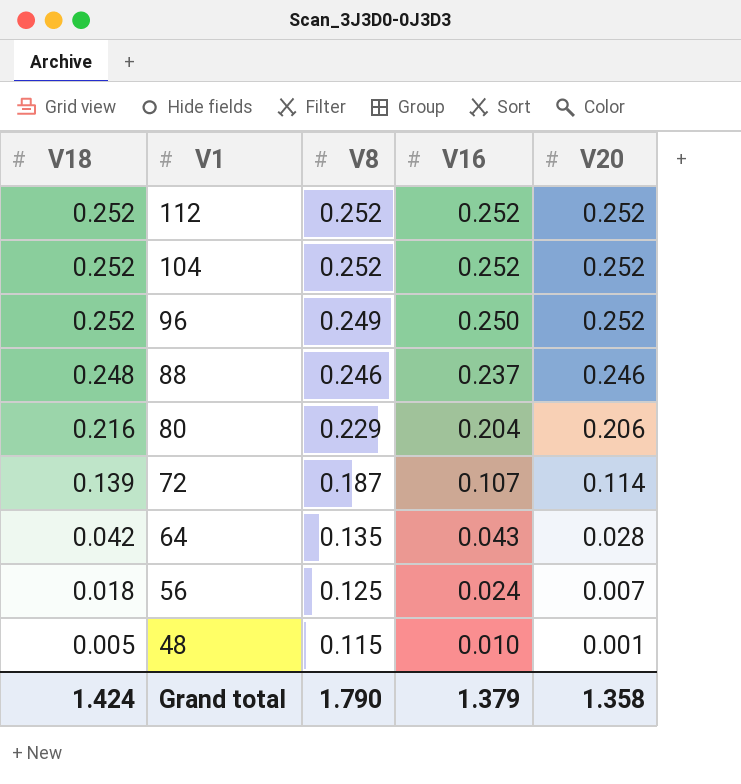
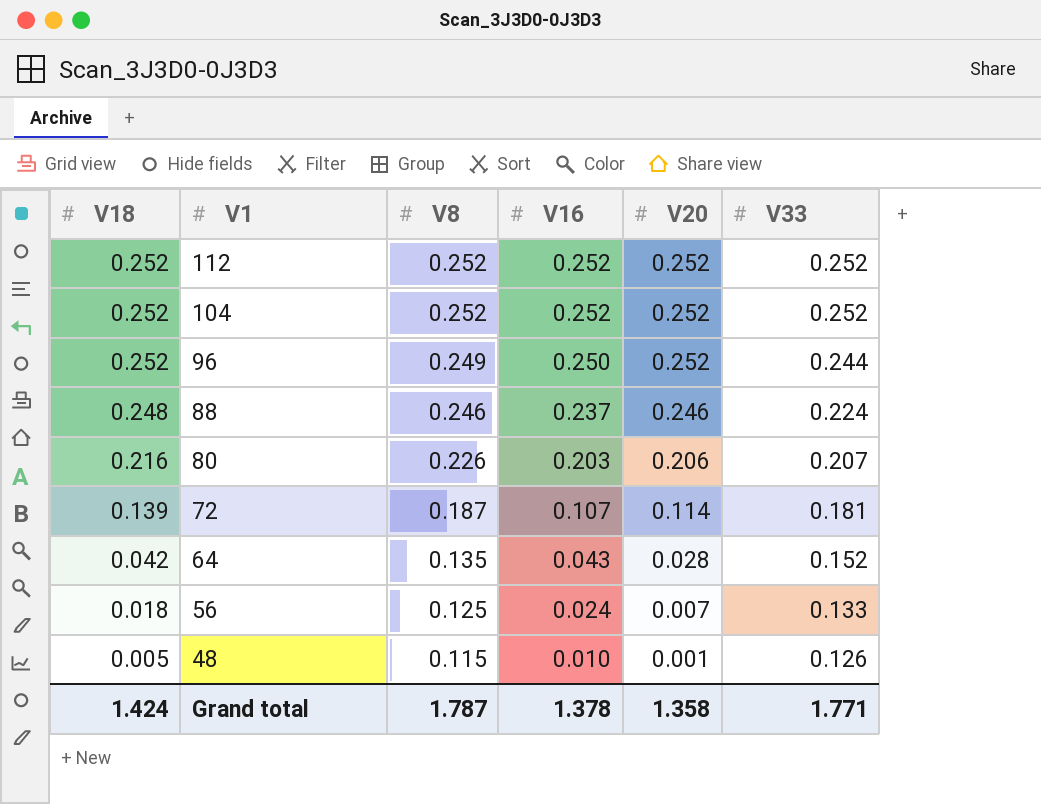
column V33 | position: none -> 6
80 | V8: 0.229 -> 0.226
80 | V16: 0.204 -> 0.203
Grand total | V8: 1.790 -> 1.787
Grand total | V16: 1.379 -> 1.378

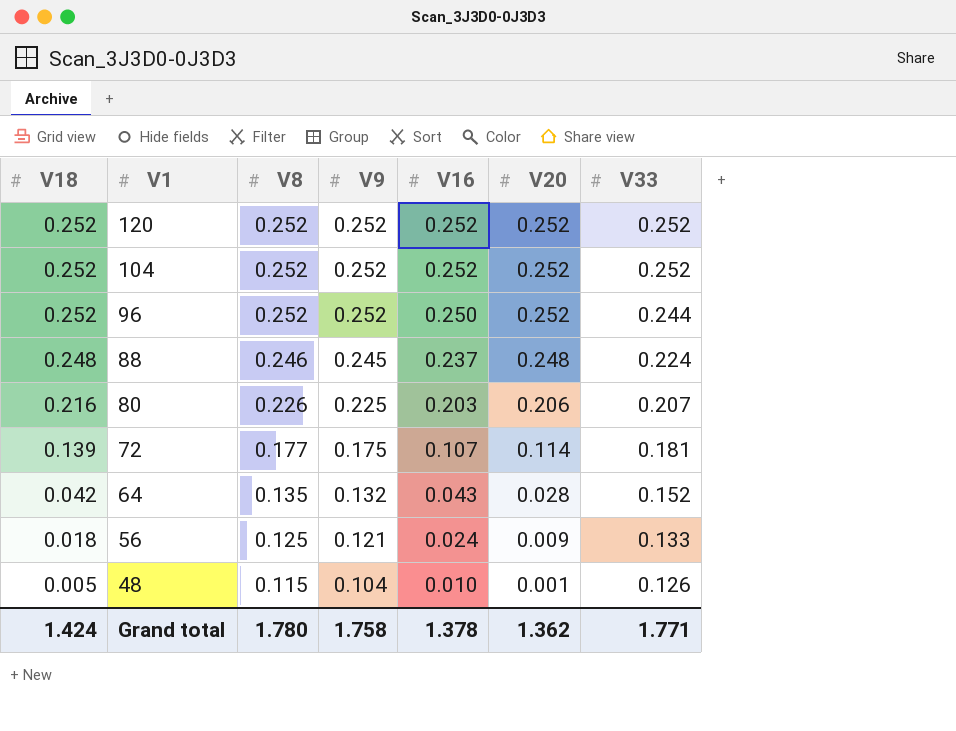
column V9 | position: none -> 4
row 112: 0.252 | 0.252 | 0.252 | 0.252 | 0.252 -> none
row 120: none -> 0.252 | 0.252 | 0.252 | 0.252 | 0.252 | 0.252
96 | V8: 0.249 -> 0.252
88 | V20: 0.246 -> 0.248
72 | V8: 0.187 -> 0.177
56 | V20: 0.007 -> 0.009
Grand total | V8: 1.787 -> 1.780
Grand total | V20: 1.358 -> 1.362

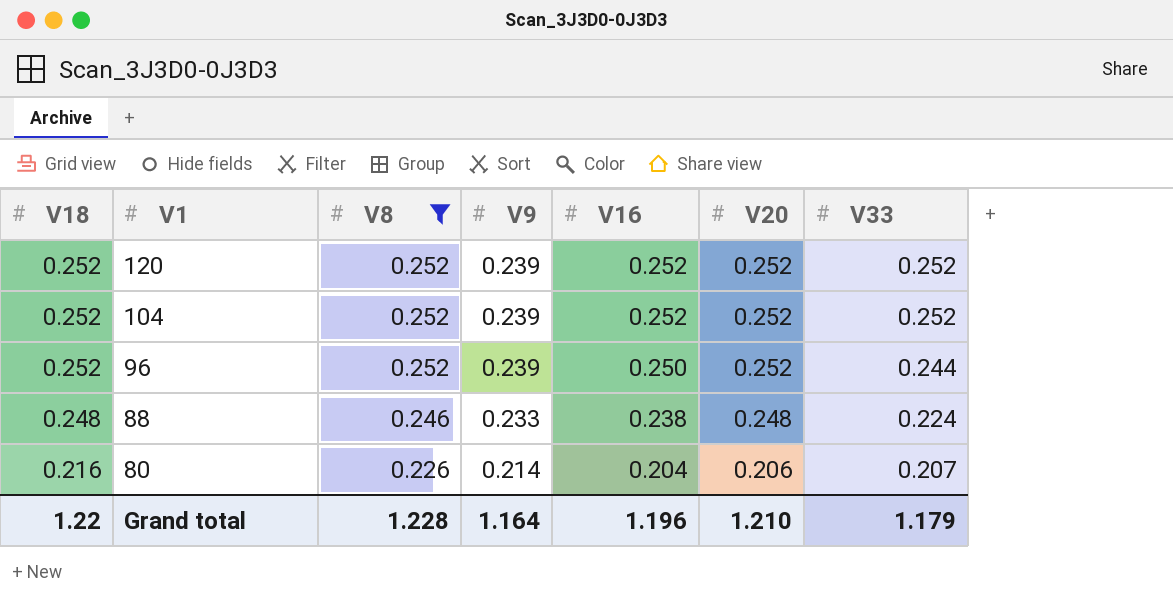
filter: none -> V8 >= 0.226
120 | V9: 0.252 -> 0.239
104 | V9: 0.252 -> 0.239
96 | V9: 0.252 -> 0.239
88 | V9: 0.245 -> 0.233
88 | V16: 0.237 -> 0.238
80 | V9: 0.225 -> 0.214
80 | V16: 0.203 -> 0.204
Grand total | V18: 1.424 -> 1.22
Grand total | V8: 1.780 -> 1.228
Grand total | V9: 1.758 -> 1.164
Grand total | V16: 1.378 -> 1.196
Grand total | V20: 1.362 -> 1.210
Grand total | V33: 1.771 -> 1.179

